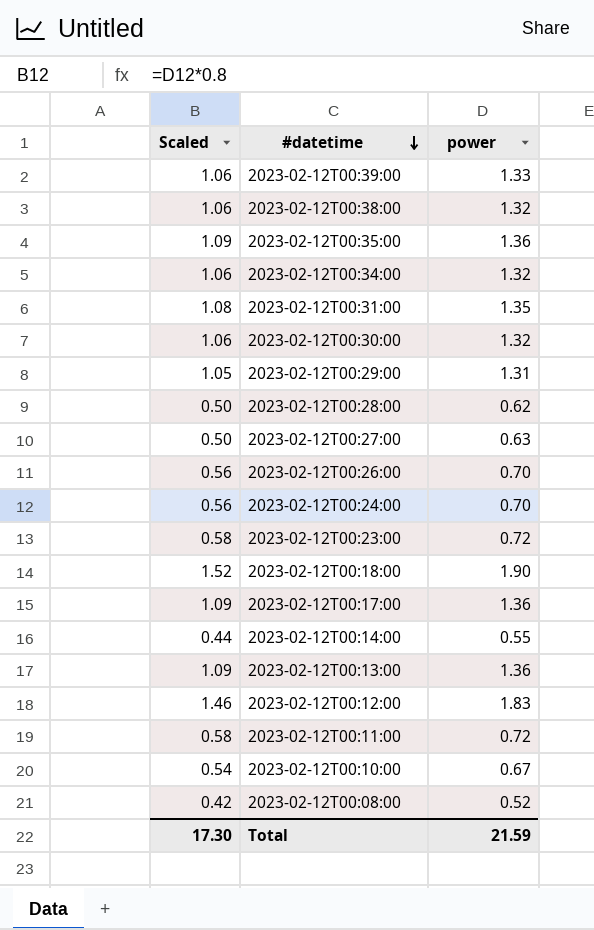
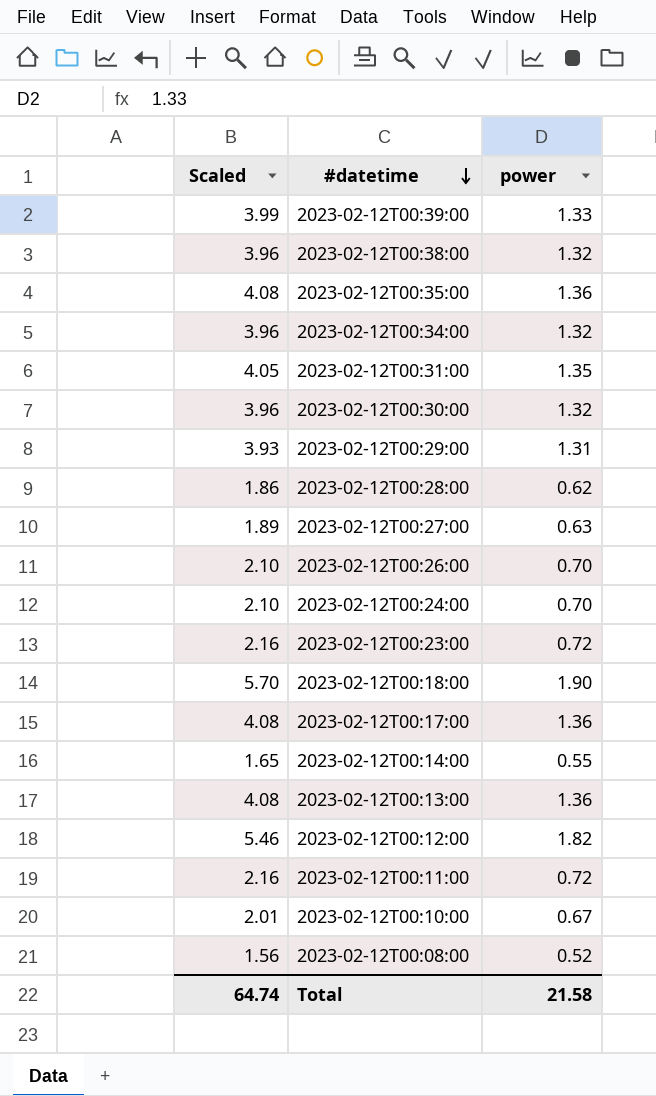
column Scaled | formula: [power] * 0.8 -> [power] * 3
2023-02-12T00:12:00 | power: 1.83 -> 1.82
Total | Scaled: 17.30 -> 64.74
Total | power: 21.59 -> 21.58

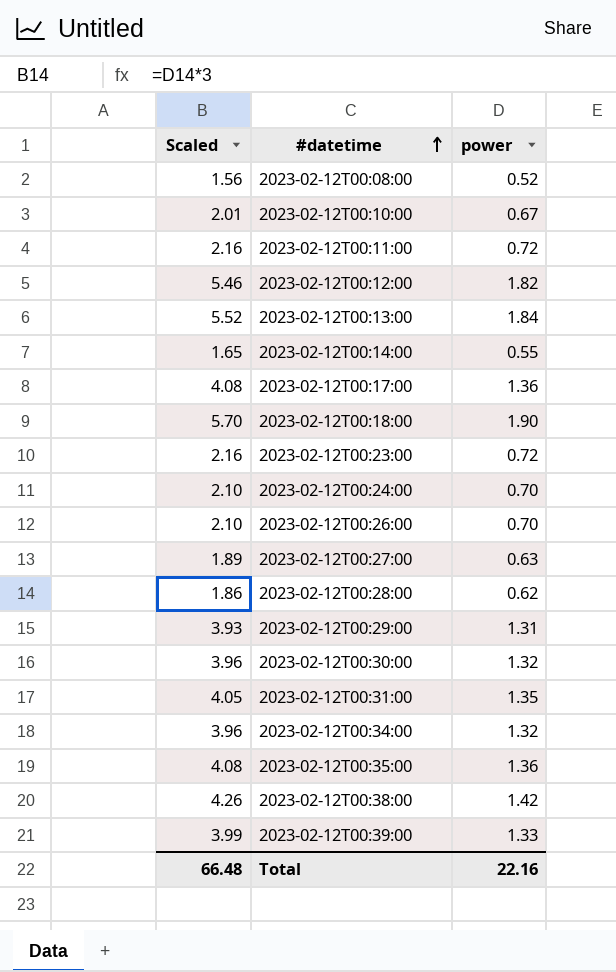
row order: #datetime descending -> #datetime ascending
2023-02-12T00:13:00 | Scaled: 4.08 -> 5.52
2023-02-12T00:13:00 | power: 1.36 -> 1.84
2023-02-12T00:38:00 | Scaled: 3.96 -> 4.26
2023-02-12T00:38:00 | power: 1.32 -> 1.42
Total | Scaled: 64.74 -> 66.48
Total | power: 21.58 -> 22.16

